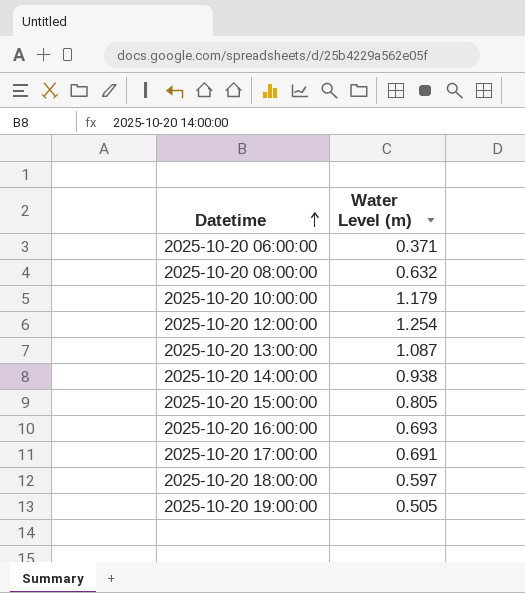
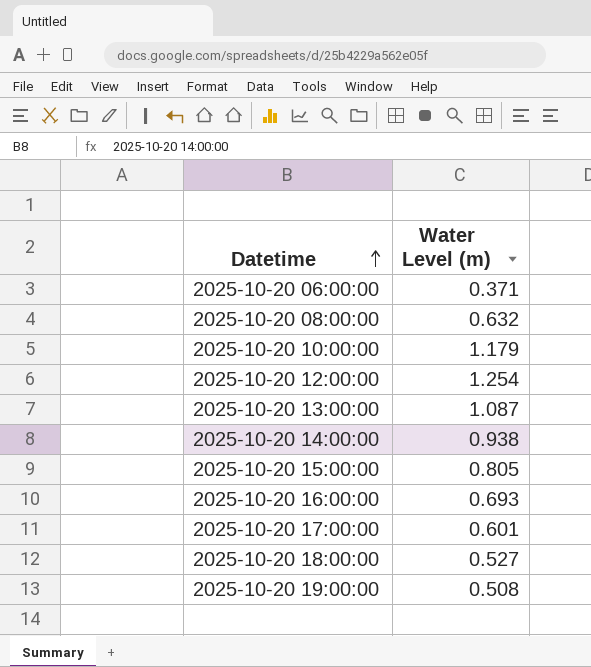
2025-10-20 17:00:00 | Water Level (m): 0.691 -> 0.601
2025-10-20 18:00:00 | Water Level (m): 0.597 -> 0.527
2025-10-20 19:00:00 | Water Level (m): 0.505 -> 0.508

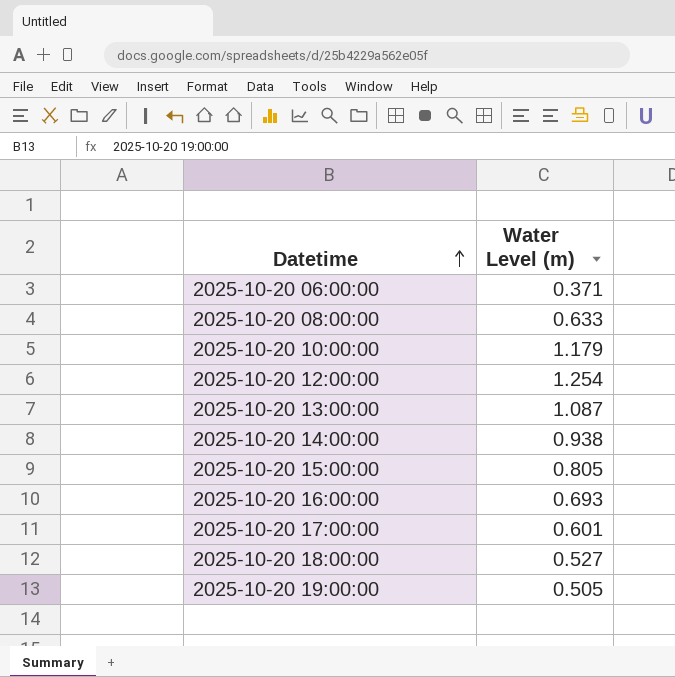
2025-10-20 08:00:00 | Water Level (m): 0.632 -> 0.633
2025-10-20 19:00:00 | Water Level (m): 0.508 -> 0.505

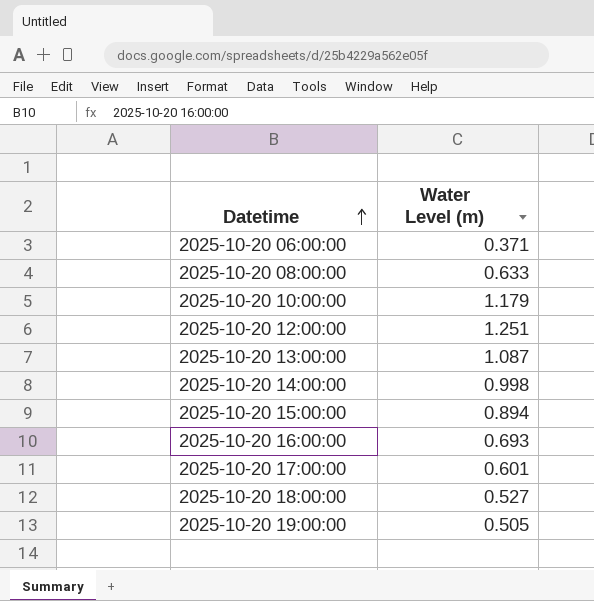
2025-10-20 12:00:00 | Water Level (m): 1.254 -> 1.251
2025-10-20 14:00:00 | Water Level (m): 0.938 -> 0.998
2025-10-20 15:00:00 | Water Level (m): 0.805 -> 0.894

